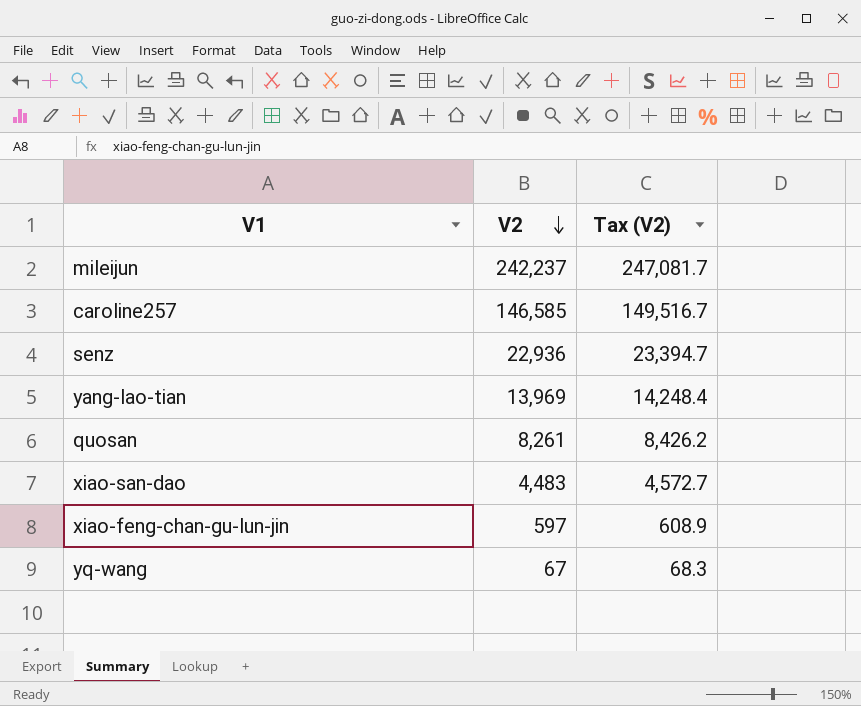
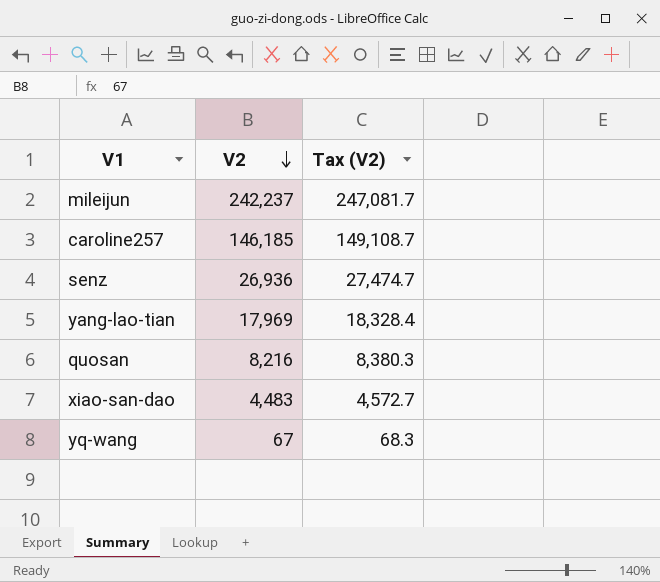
row xiao-feng-chan-gu-lun-jin: 597 | 608.9 -> none
caroline257 | V2: 146,585 -> 146,185
caroline257 | Tax (V2): 149,516.7 -> 149,108.7
senz | V2: 22,936 -> 26,936
senz | Tax (V2): 23,394.7 -> 27,474.7
yang-lao-tian | V2: 13,969 -> 17,969
yang-lao-tian | Tax (V2): 14,248.4 -> 18,328.4
quosan | V2: 8,261 -> 8,216
quosan | Tax (V2): 8,426.2 -> 8,380.3

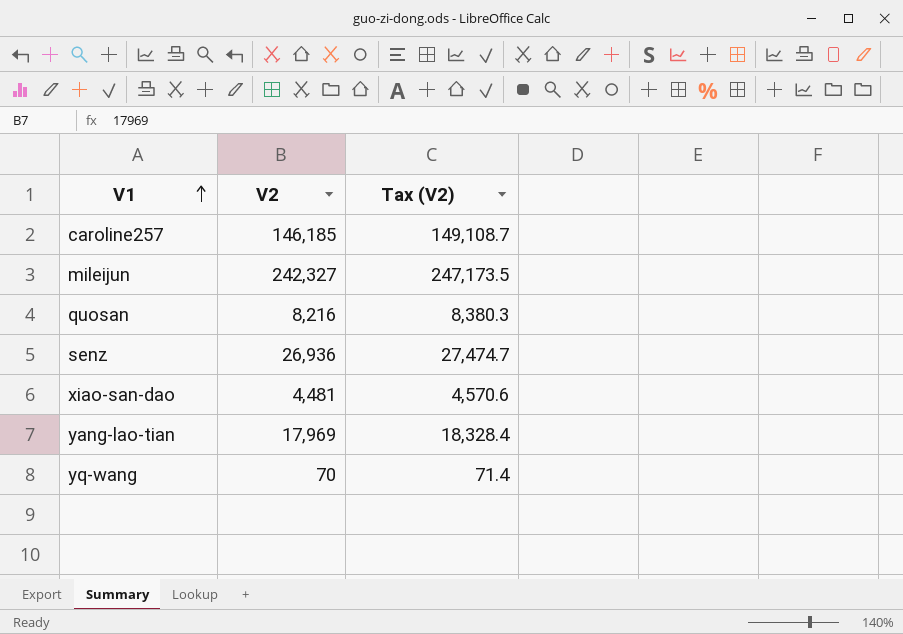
row order: V2 descending -> V1 ascending
mileijun | V2: 242,237 -> 242,327
mileijun | Tax (V2): 247,081.7 -> 247,173.5
xiao-san-dao | V2: 4,483 -> 4,481
xiao-san-dao | Tax (V2): 4,572.7 -> 4,570.6
yq-wang | V2: 67 -> 70
yq-wang | Tax (V2): 68.3 -> 71.4

